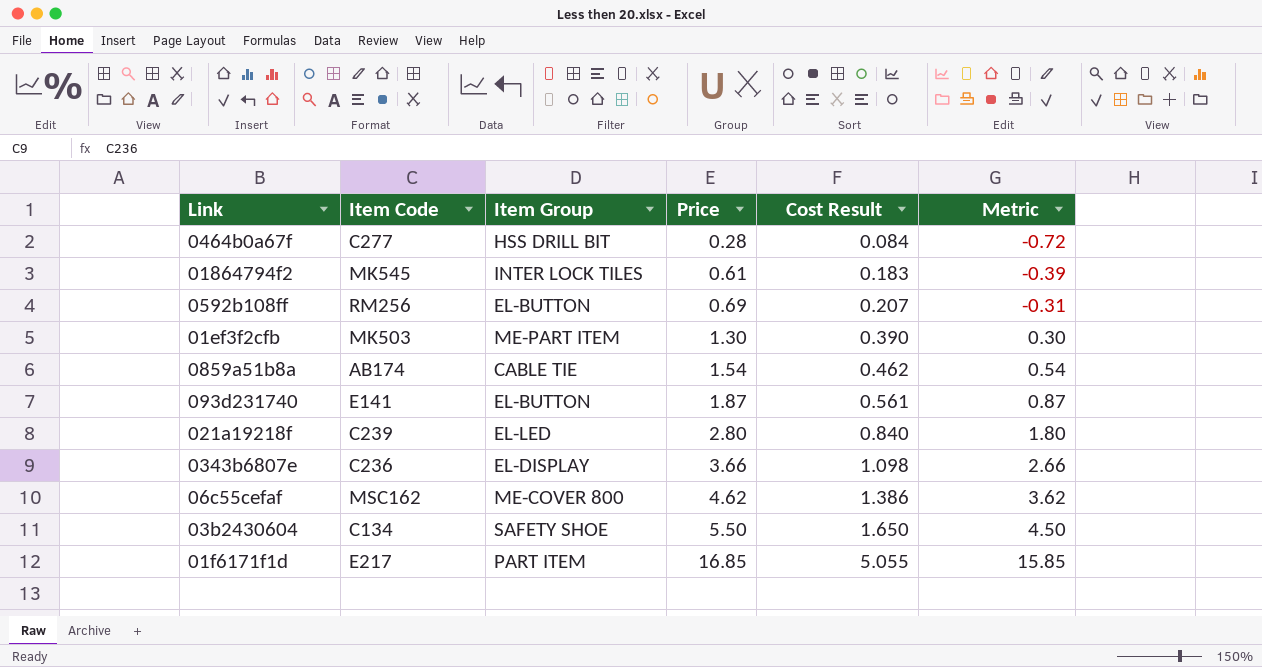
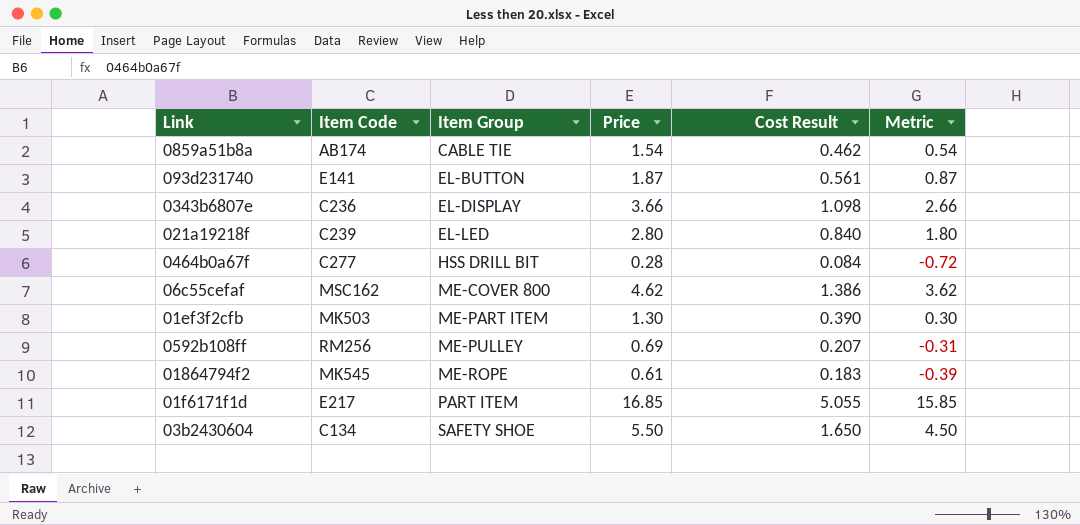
row order: Price ascending -> Item Group ascending
0592b108ff | Item Group: EL-BUTTON -> ME-PULLEY
01864794f2 | Item Group: INTER LOCK TILES -> ME-ROPE

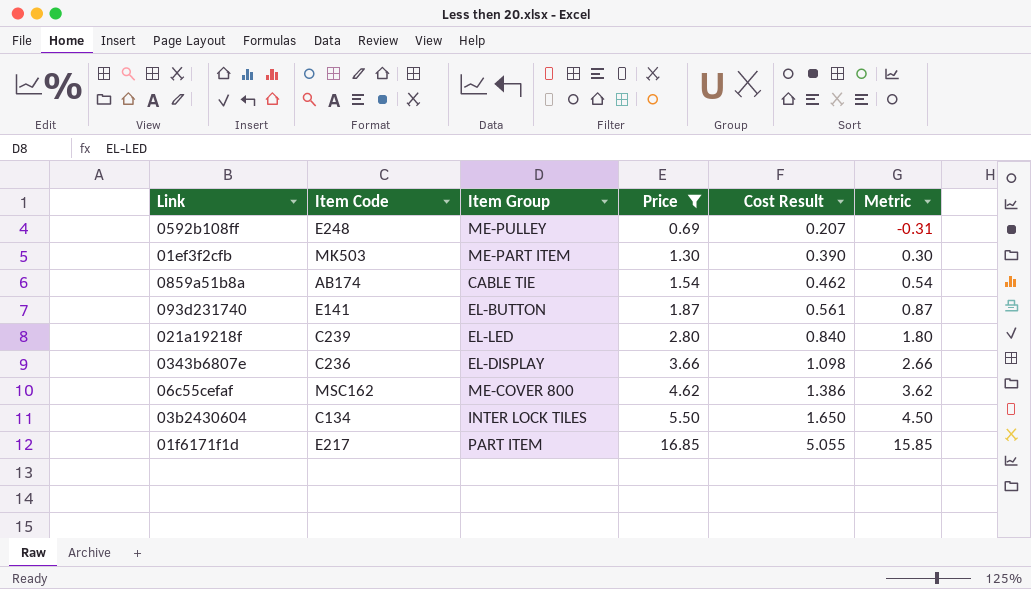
filter: none -> Price >= 0.69
row order: Item Group ascending -> Price ascending
0592b108ff | Item Code: RM256 -> E248
03b2430604 | Item Group: SAFETY SHOE -> INTER LOCK TILES

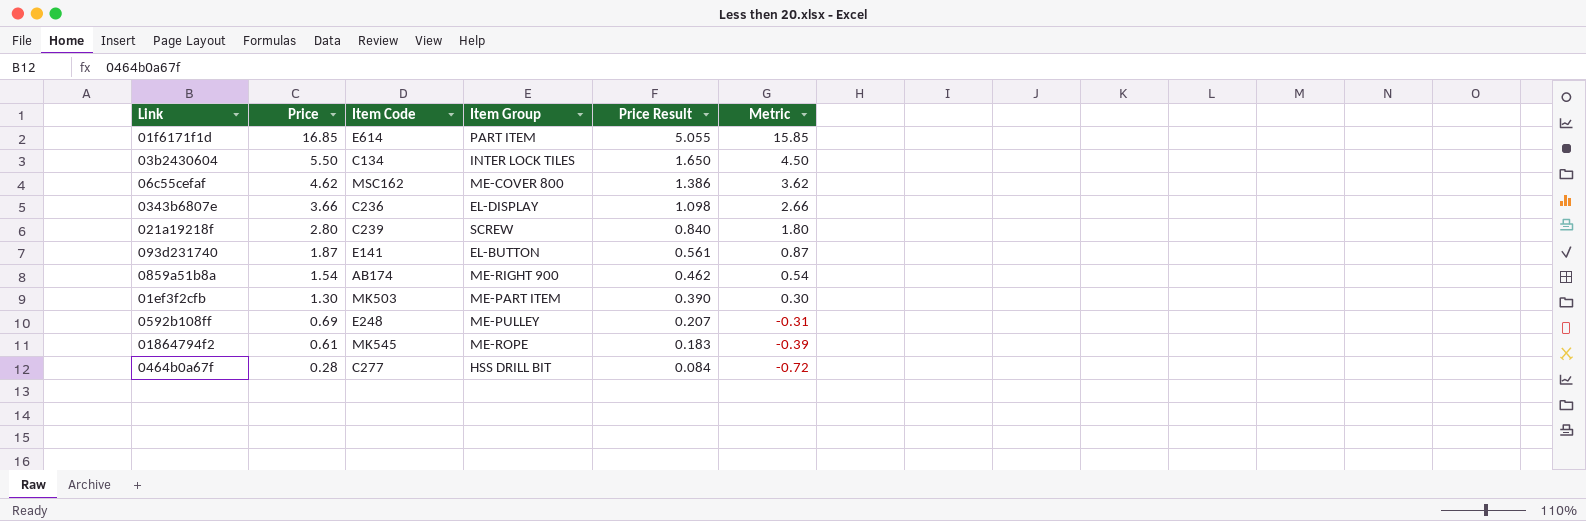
filter: Price >= 0.69 -> none
row order: Price ascending -> Price descending
column Price | position: 4 -> 2
column name: Cost Result -> Price Result
01f6171f1d | Item Code: E217 -> E614
021a19218f | Item Group: EL-LED -> SCREW
0859a51b8a | Item Group: CABLE TIE -> ME-RIGHT 900

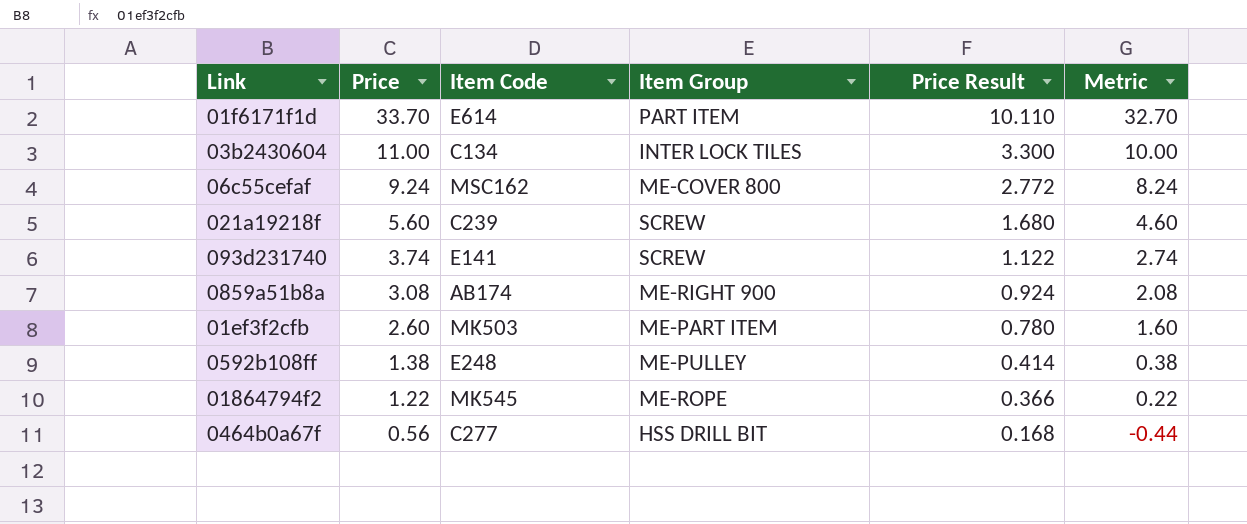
row 0343b6807e: 3.66 | C236 | EL-DISPLAY | 1.098 | 2.66 -> none
01f6171f1d | Price: 16.85 -> 33.70
01f6171f1d | Price Result: 5.055 -> 10.110
01f6171f1d | Metric: 15.85 -> 32.70
03b2430604 | Price: 5.50 -> 11.00
03b2430604 | Price Result: 1.650 -> 3.300
03b2430604 | Metric: 4.50 -> 10.00
06c55cefaf | Price: 4.62 -> 9.24
06c55cefaf | Price Result: 1.386 -> 2.772
06c55cefaf | Metric: 3.62 -> 8.24
021a19218f | Price: 2.80 -> 5.60
021a19218f | Price Result: 0.840 -> 1.680
021a19218f | Metric: 1.80 -> 4.60
093d231740 | Price: 1.87 -> 3.74
093d231740 | Item Group: EL-BUTTON -> SCREW
093d231740 | Price Result: 0.561 -> 1.122
093d231740 | Metric: 0.87 -> 2.74
0859a51b8a | Price: 1.54 -> 3.08
0859a51b8a | Price Result: 0.462 -> 0.924
0859a51b8a | Metric: 0.54 -> 2.08
01ef3f2cfb | Price: 1.30 -> 2.60
01ef3f2cfb | Price Result: 0.390 -> 0.780
01ef3f2cfb | Metric: 0.30 -> 1.60
0592b108ff | Price: 0.69 -> 1.38
0592b108ff | Price Result: 0.207 -> 0.414
0592b108ff | Metric: -0.31 -> 0.38
01864794f2 | Price: 0.61 -> 1.22
01864794f2 | Price Result: 0.183 -> 0.366
01864794f2 | Metric: -0.39 -> 0.22
0464b0a67f | Price: 0.28 -> 0.56
0464b0a67f | Price Result: 0.084 -> 0.168
0464b0a67f | Metric: -0.72 -> -0.44

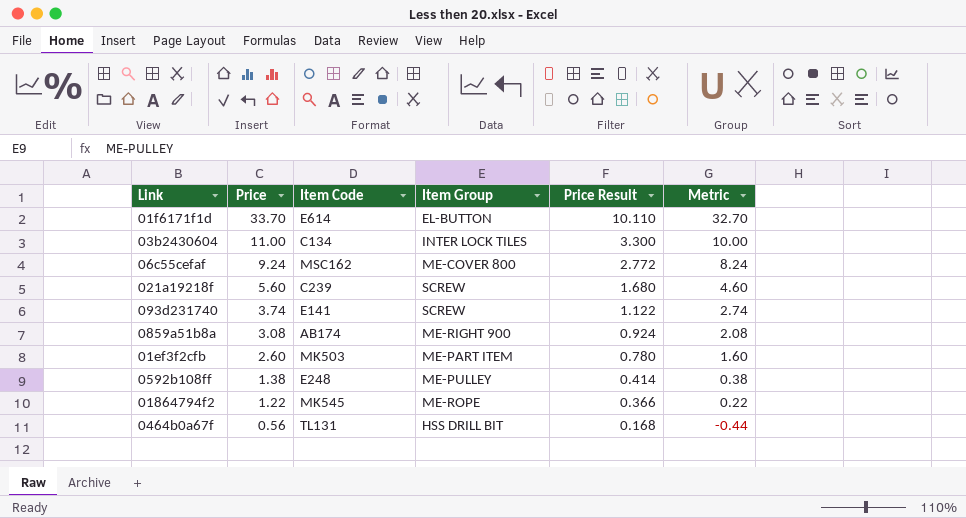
01f6171f1d | Item Group: PART ITEM -> EL-BUTTON
0464b0a67f | Item Code: C277 -> TL131

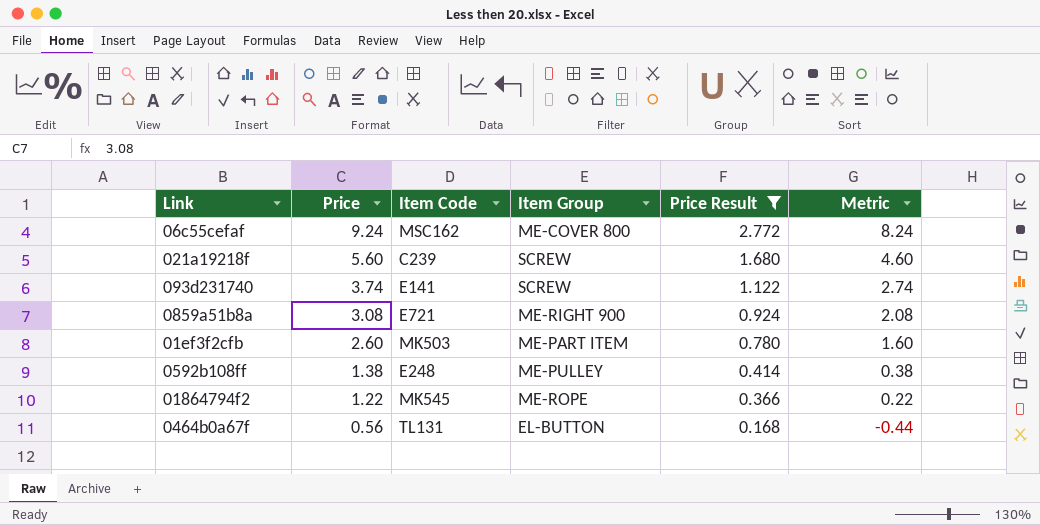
filter: none -> Price Result <= 2.772
0859a51b8a | Item Code: AB174 -> E721
0464b0a67f | Item Group: HSS DRILL BIT -> EL-BUTTON

